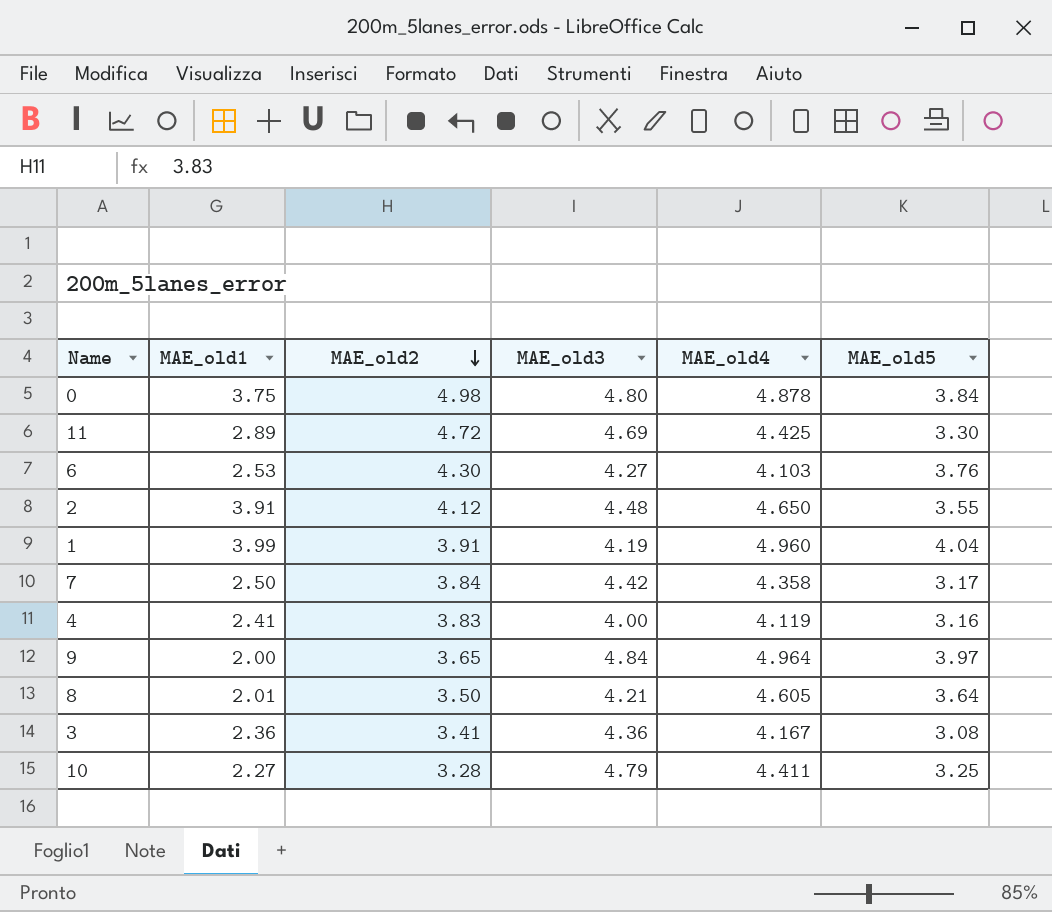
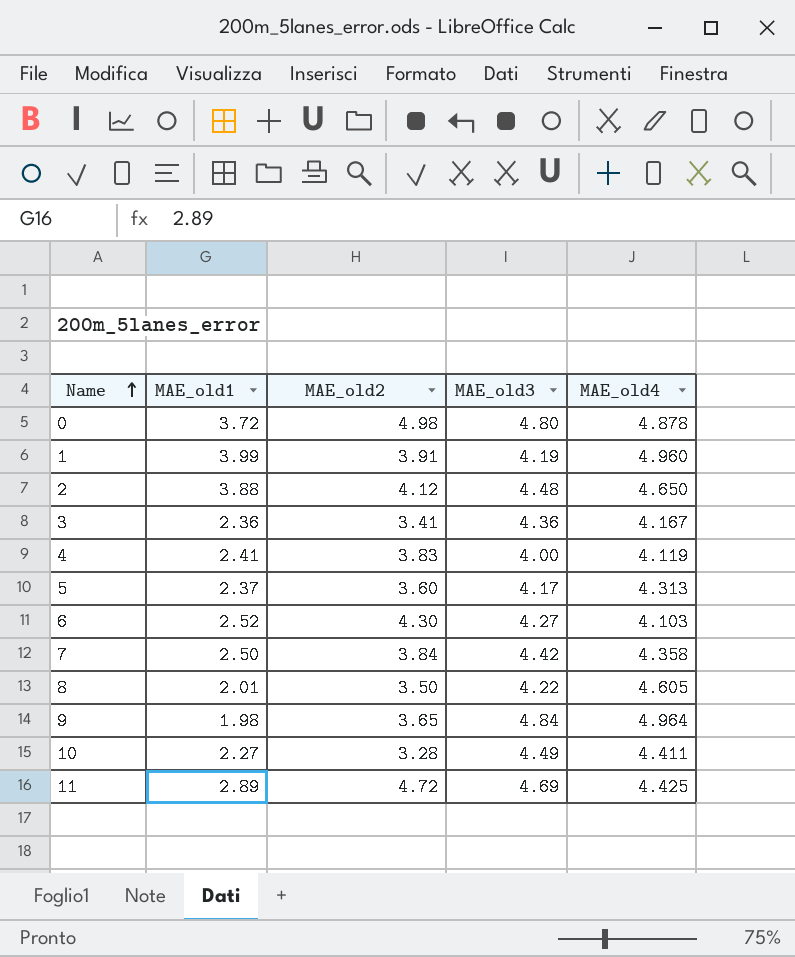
row order: MAE_old2 descending -> Name ascending
column MAE_old5 | position: 6 -> none
0 | MAE_old1: 3.75 -> 3.72
2 | MAE_old1: 3.91 -> 3.88
row 5: none -> 2.37 | 3.60 | 4.17 | 4.313
6 | MAE_old1: 2.53 -> 2.52
8 | MAE_old3: 4.21 -> 4.22
9 | MAE_old1: 2.00 -> 1.98
10 | MAE_old3: 4.79 -> 4.49

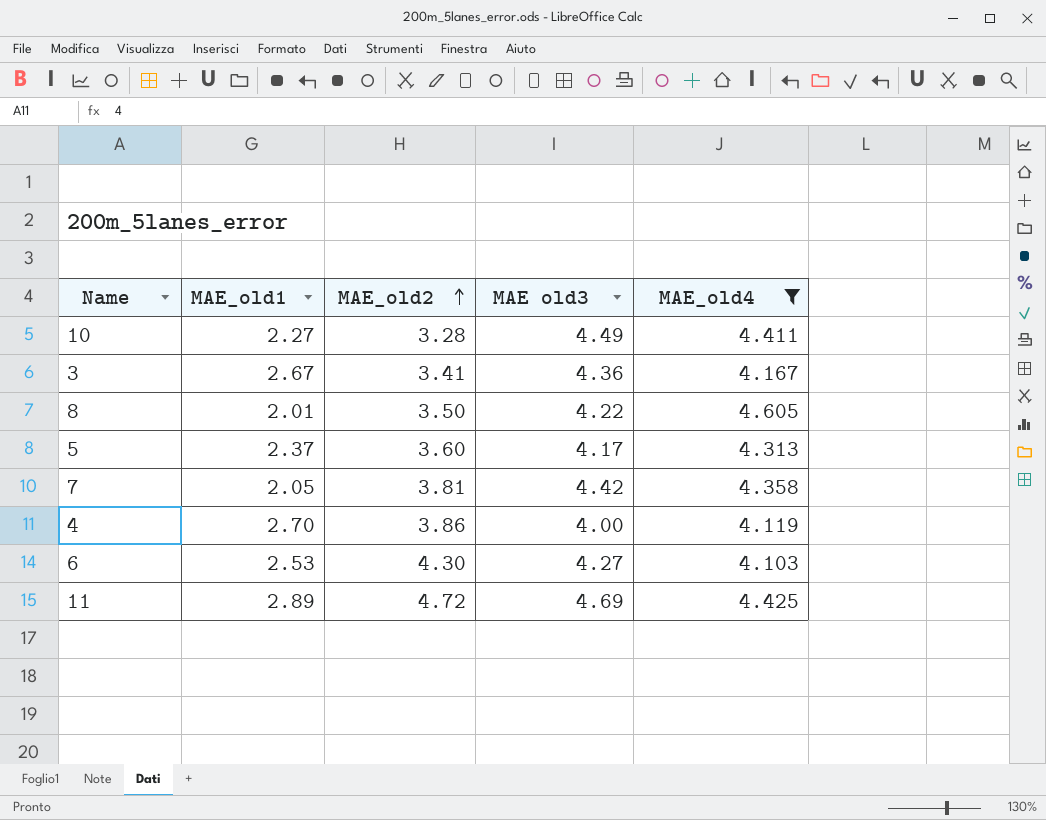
filter: none -> MAE_old4 <= 4.605
row order: Name ascending -> MAE_old2 ascending
column name: MAE_old3 -> MAE old3
3 | MAE_old1: 2.36 -> 2.67
7 | MAE_old1: 2.50 -> 2.05
7 | MAE_old2: 3.84 -> 3.81
4 | MAE_old1: 2.41 -> 2.70
4 | MAE_old2: 3.83 -> 3.86
6 | MAE_old1: 2.52 -> 2.53

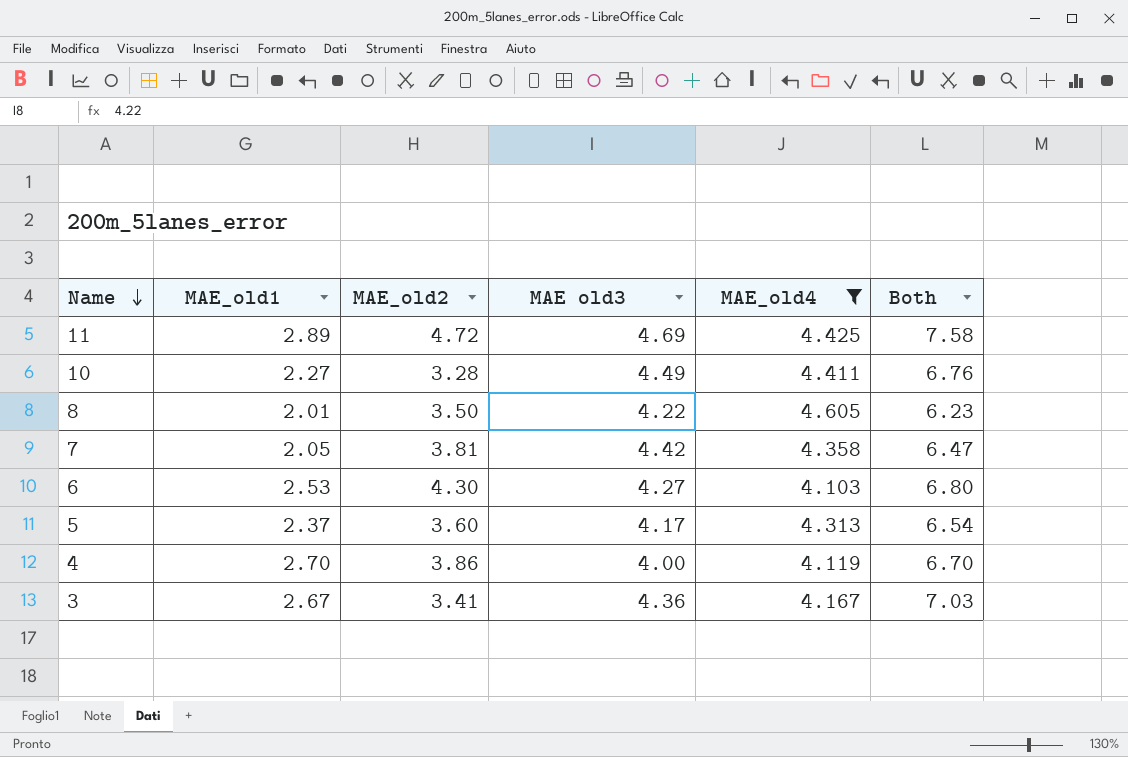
row order: MAE_old2 ascending -> Name descending
column Both | formula: none -> [MAE_old1] + [MAE old3]

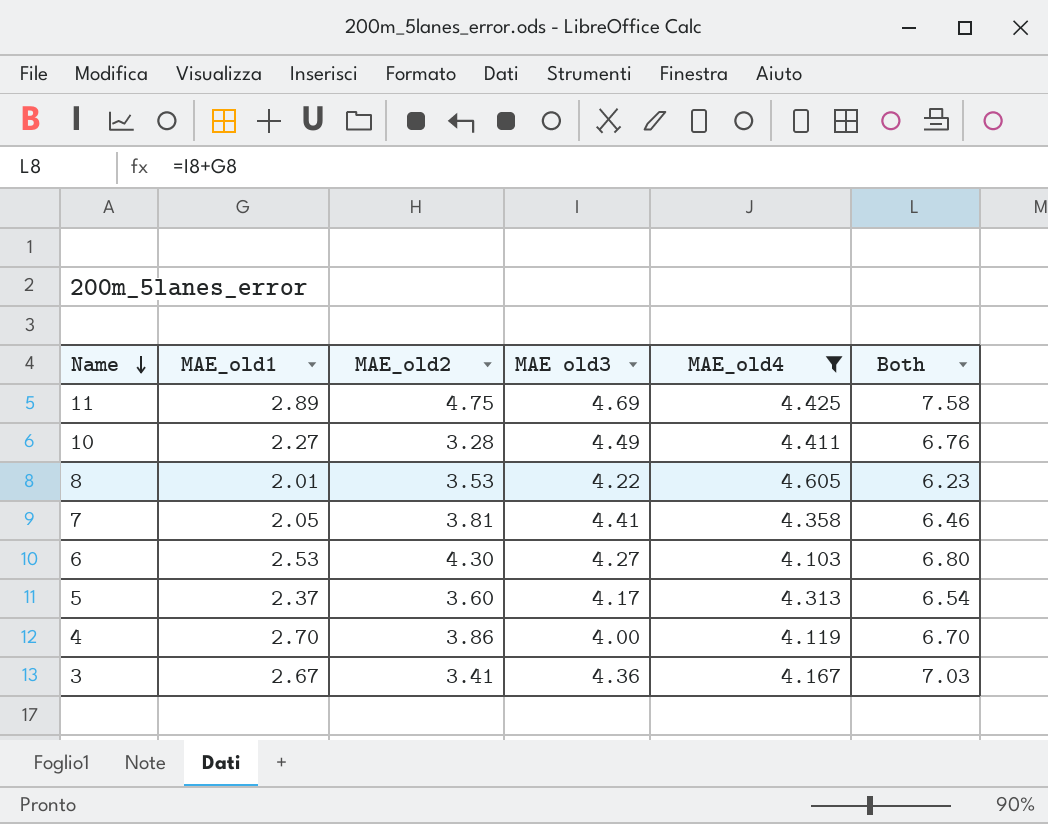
11 | MAE_old2: 4.72 -> 4.75
8 | MAE_old2: 3.50 -> 3.53
7 | MAE old3: 4.42 -> 4.41
7 | Both: 6.47 -> 6.46

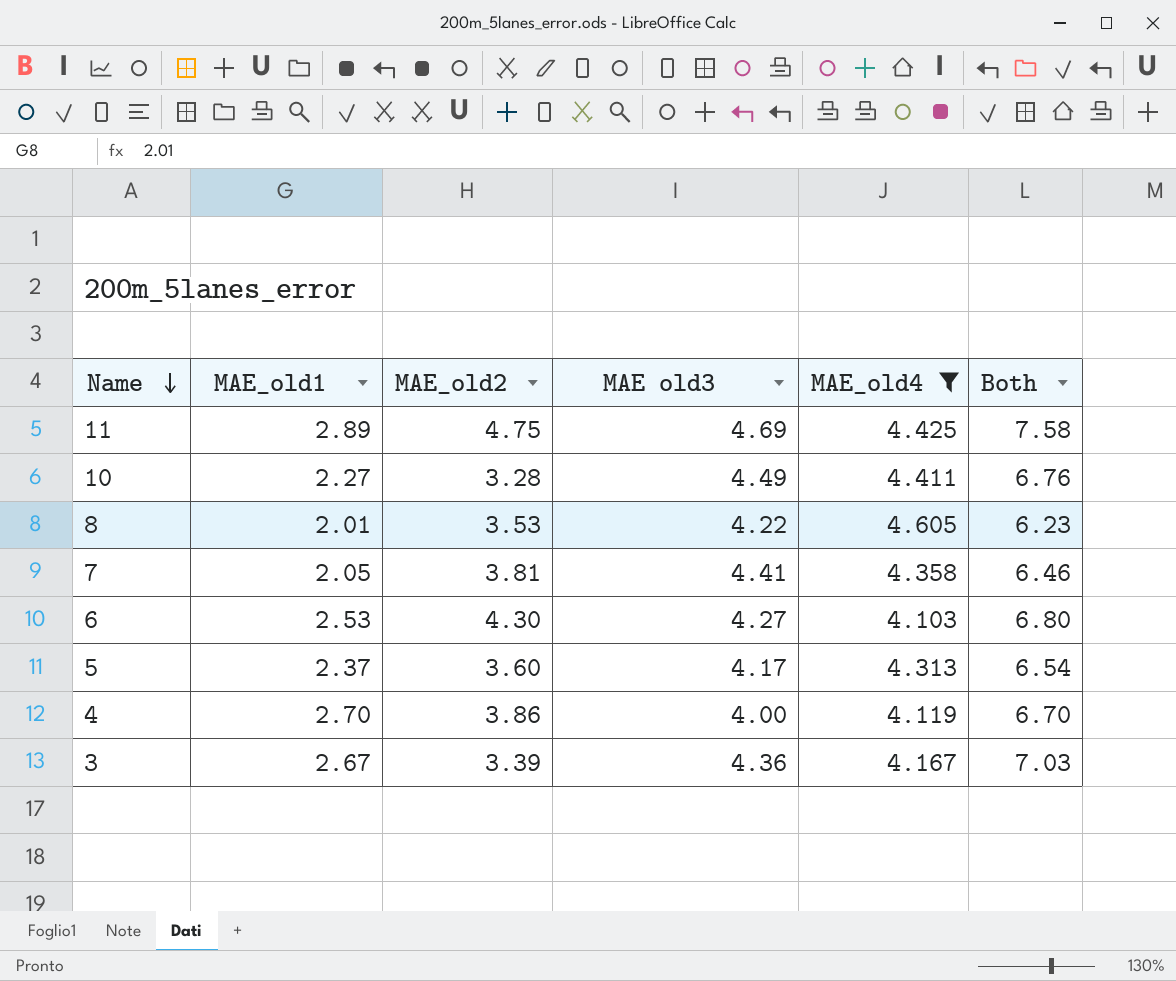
3 | MAE_old2: 3.41 -> 3.39

